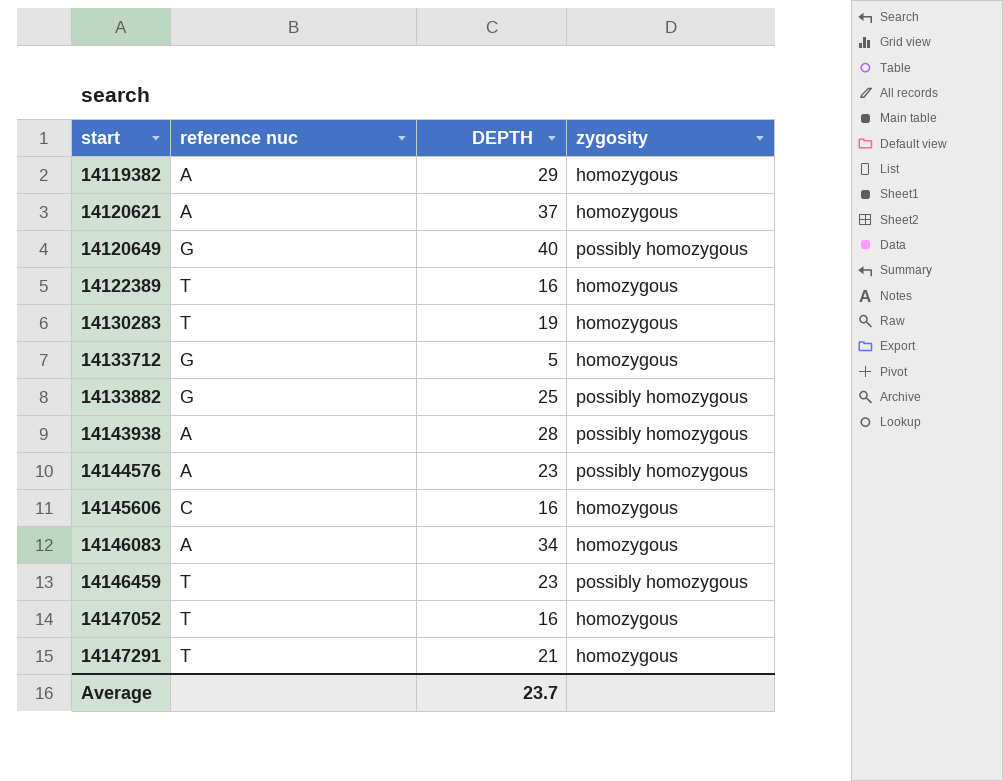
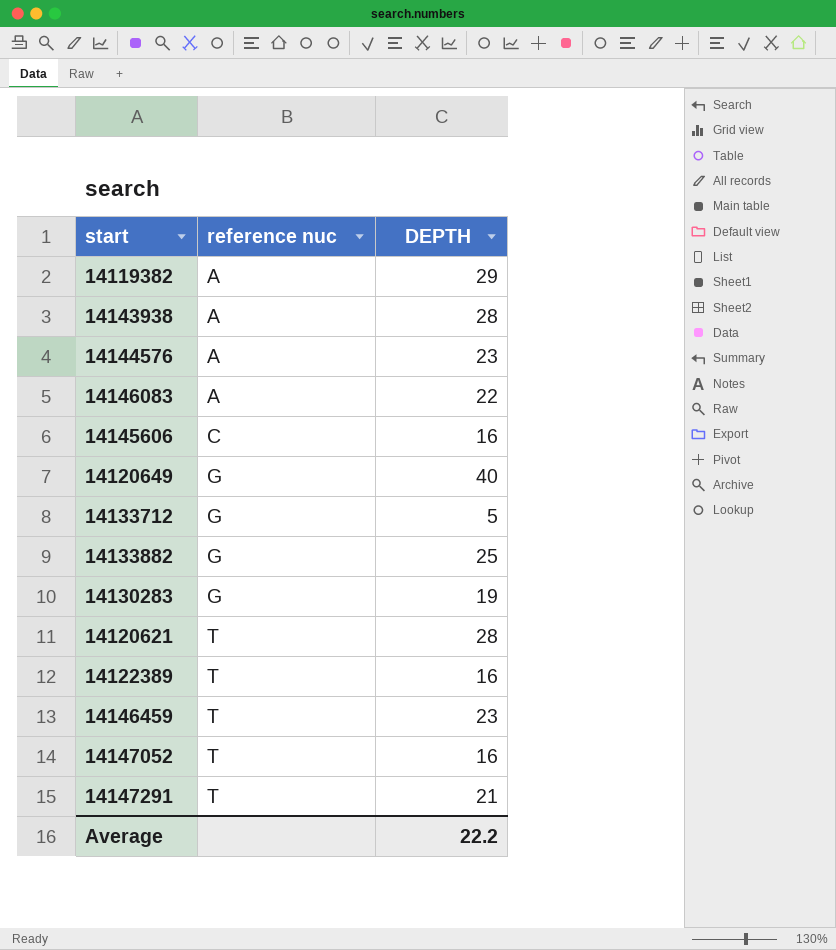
row order: start ascending -> reference nuc ascending
column zygosity | position: 4 -> none
14146083 | DEPTH: 34 -> 22
14130283 | reference nuc: T -> G
14120621 | reference nuc: A -> T
14120621 | DEPTH: 37 -> 28
Average | DEPTH: 23.7 -> 22.2

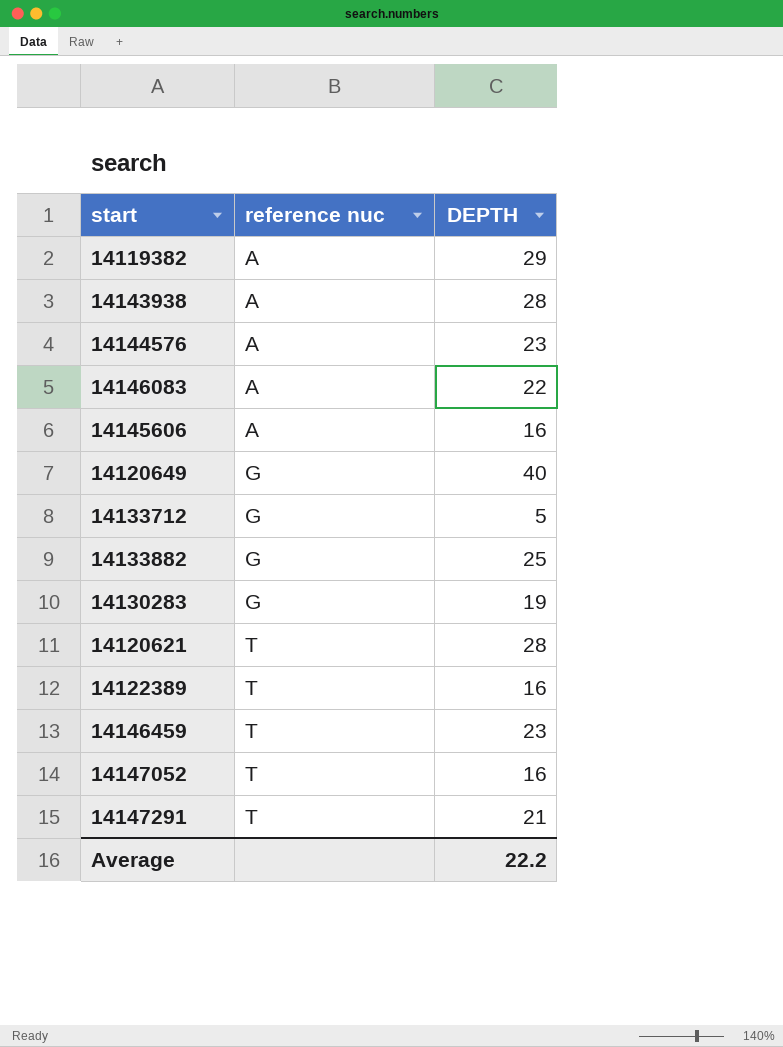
14145606 | reference nuc: C -> A

